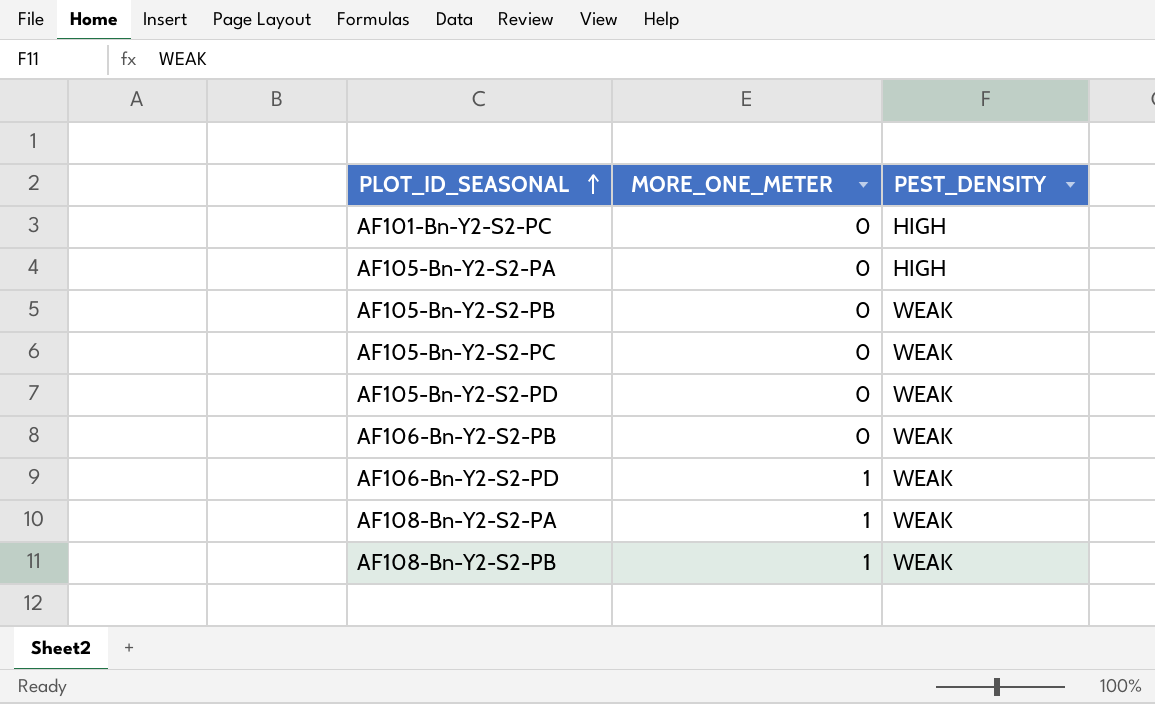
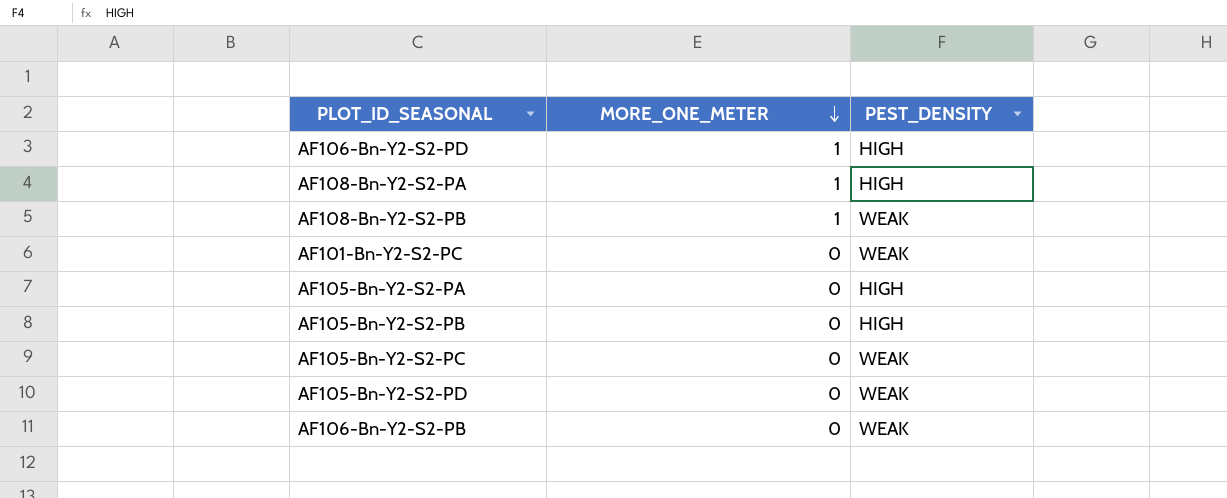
row order: PLOT_ID_SEASONAL ascending -> MORE_ONE_METER descending
AF106-Bn-Y2-S2-PD | PEST_DENSITY: WEAK -> HIGH
AF108-Bn-Y2-S2-PA | PEST_DENSITY: WEAK -> HIGH
AF101-Bn-Y2-S2-PC | PEST_DENSITY: HIGH -> WEAK
AF105-Bn-Y2-S2-PB | PEST_DENSITY: WEAK -> HIGH

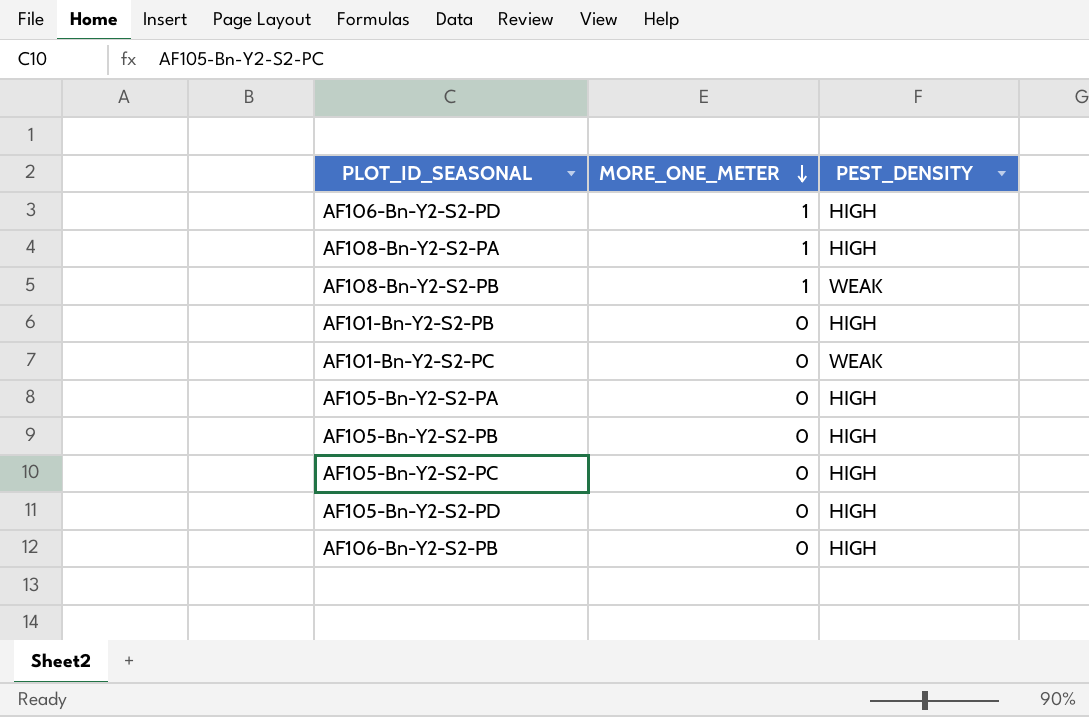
row AF101-Bn-Y2-S2-PB: none -> 0 | HIGH
AF105-Bn-Y2-S2-PC | PEST_DENSITY: WEAK -> HIGH
AF105-Bn-Y2-S2-PD | PEST_DENSITY: WEAK -> HIGH
AF106-Bn-Y2-S2-PB | PEST_DENSITY: WEAK -> HIGH

